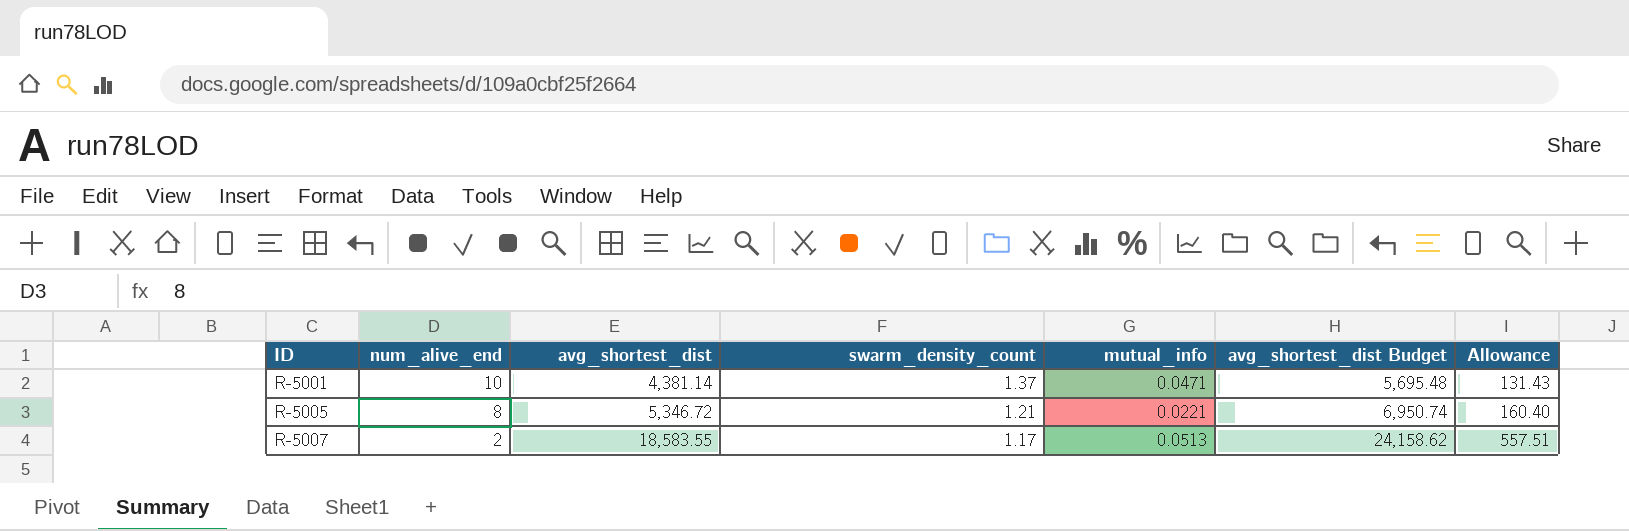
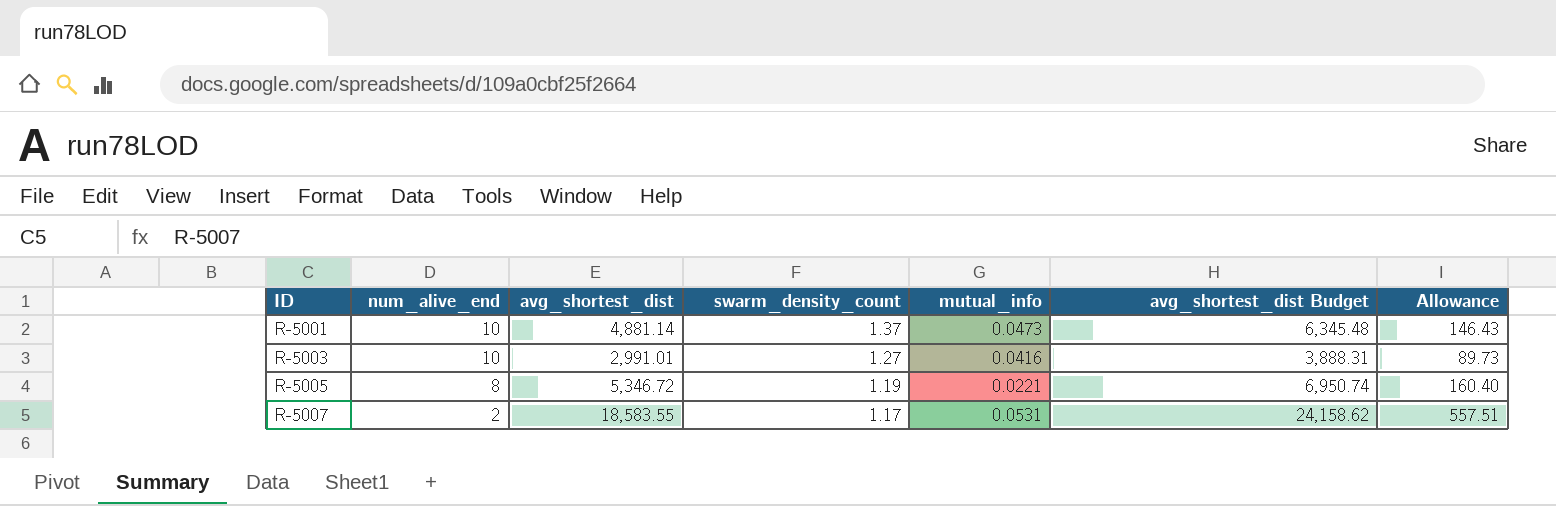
R-5001 | avg_shortest_dist: 4,381.14 -> 4,881.14
R-5001 | mutual_info: 0.0471 -> 0.0473
R-5001 | avg_shortest_dist Budget: 5,695.48 -> 6,345.48
R-5001 | Allowance: 131.43 -> 146.43
row R-5003: none -> 10 | 2,991.01 | 1.27 | 0.0416 | 3,888.31 | 89.73
R-5005 | swarm_density_count: 1.21 -> 1.19
R-5007 | mutual_info: 0.0513 -> 0.0531

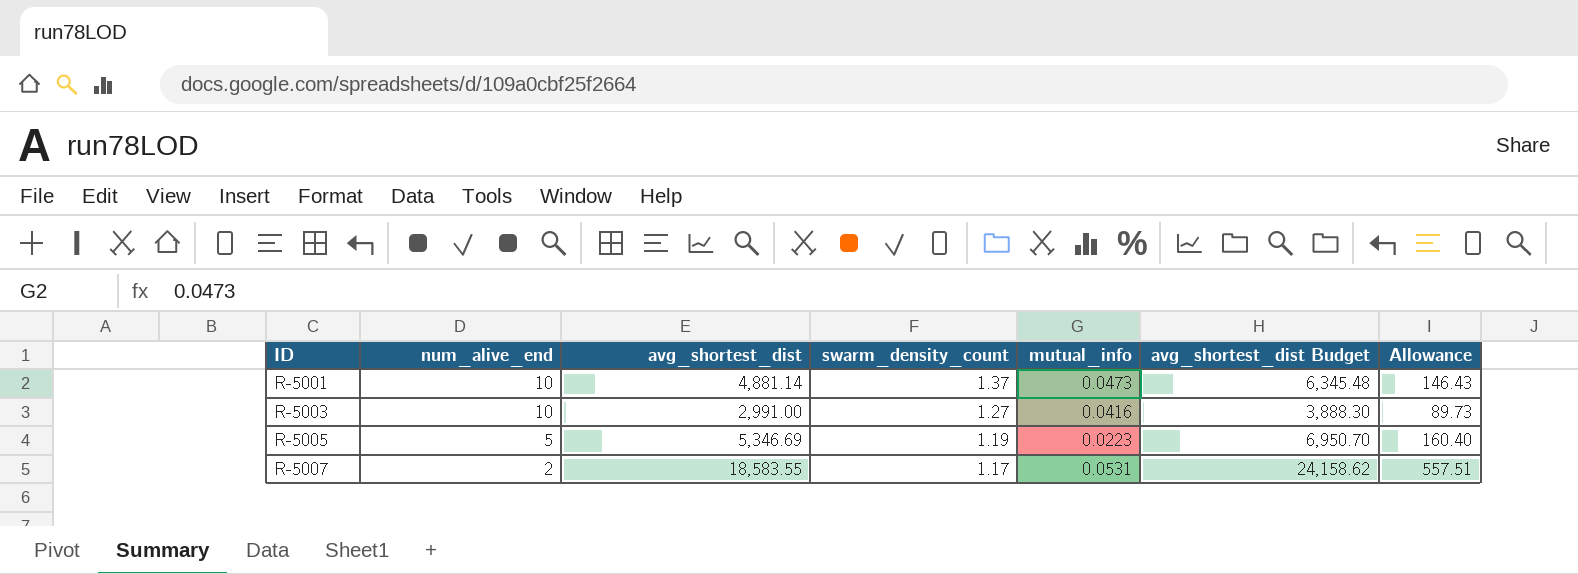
R-5003 | avg_shortest_dist: 2,991.01 -> 2,991.00
R-5003 | avg_shortest_dist Budget: 3,888.31 -> 3,888.30
R-5005 | num_alive_end: 8 -> 5
R-5005 | avg_shortest_dist: 5,346.72 -> 5,346.69
R-5005 | mutual_info: 0.0221 -> 0.0223
R-5005 | avg_shortest_dist Budget: 6,950.74 -> 6,950.70

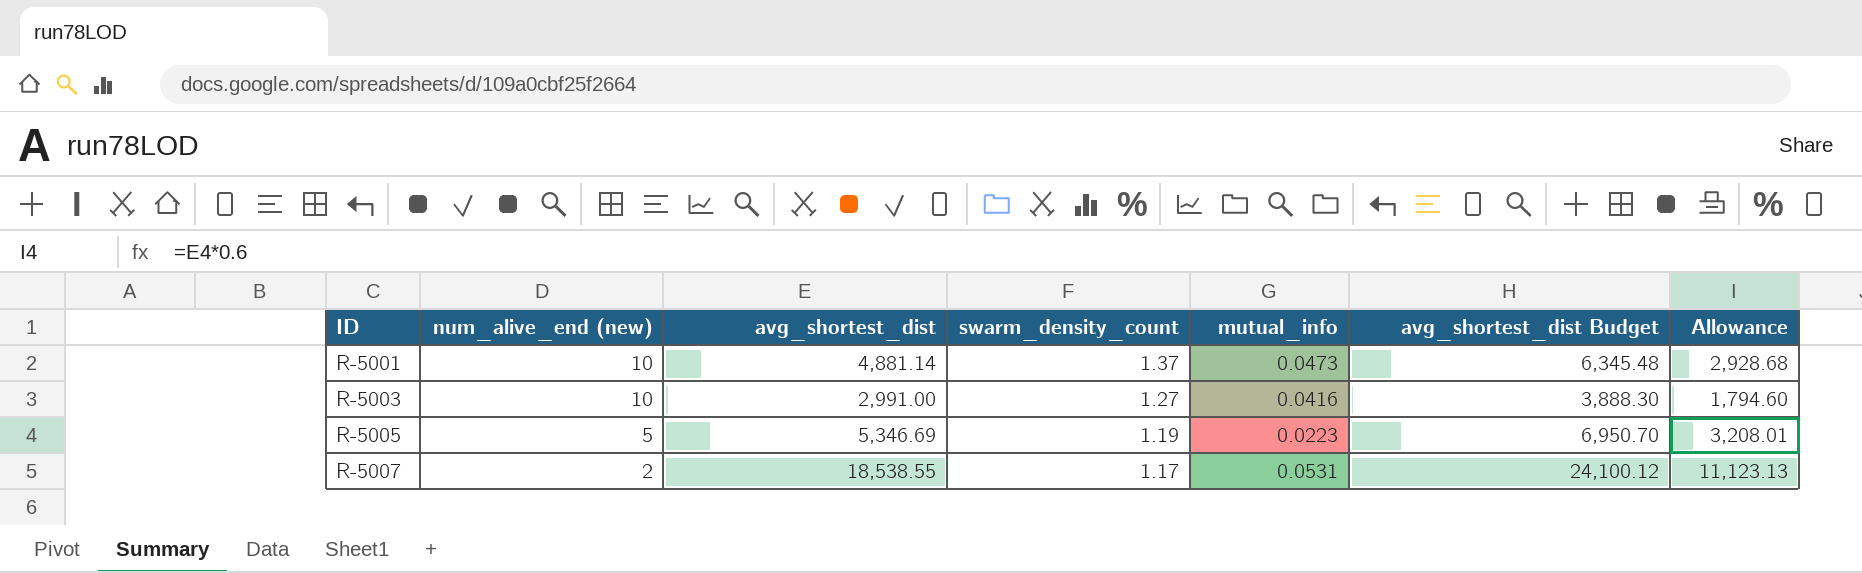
column name: num_alive_end -> num_alive_end (new)
column Allowance | formula: [avg_shortest_dist] * 0.03 -> [avg_shortest_dist] * 0.6
R-5007 | avg_shortest_dist: 18,583.55 -> 18,538.55
R-5007 | avg_shortest_dist Budget: 24,158.62 -> 24,100.12

